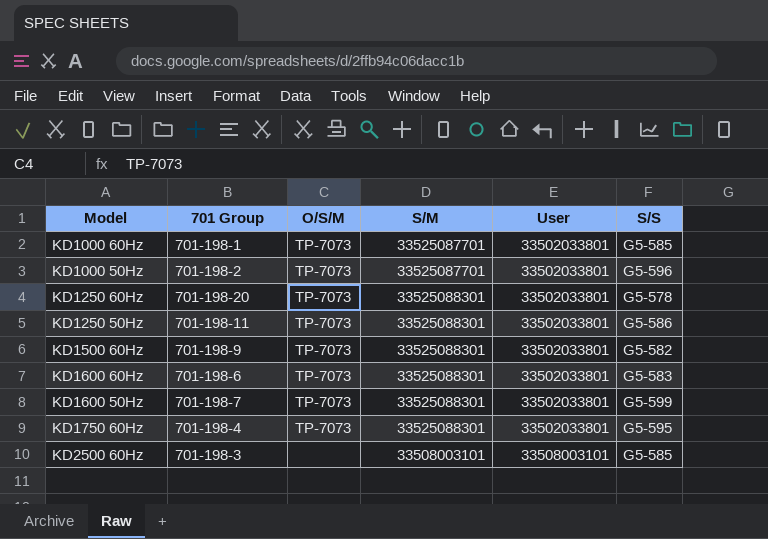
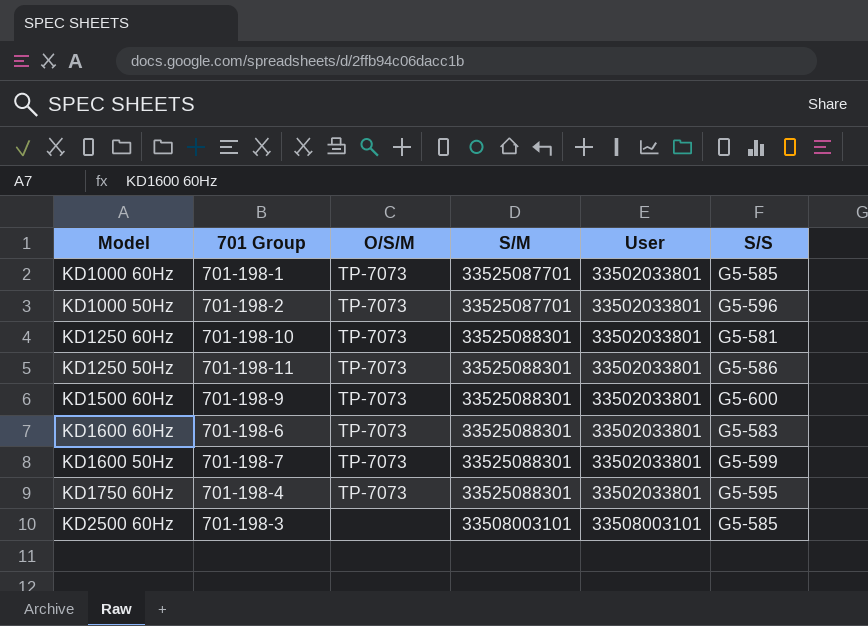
KD1250 60Hz | 701 Group: 701-198-20 -> 701-198-10
KD1250 60Hz | S/S: G5-578 -> G5-581
KD1500 60Hz | S/S: G5-582 -> G5-600

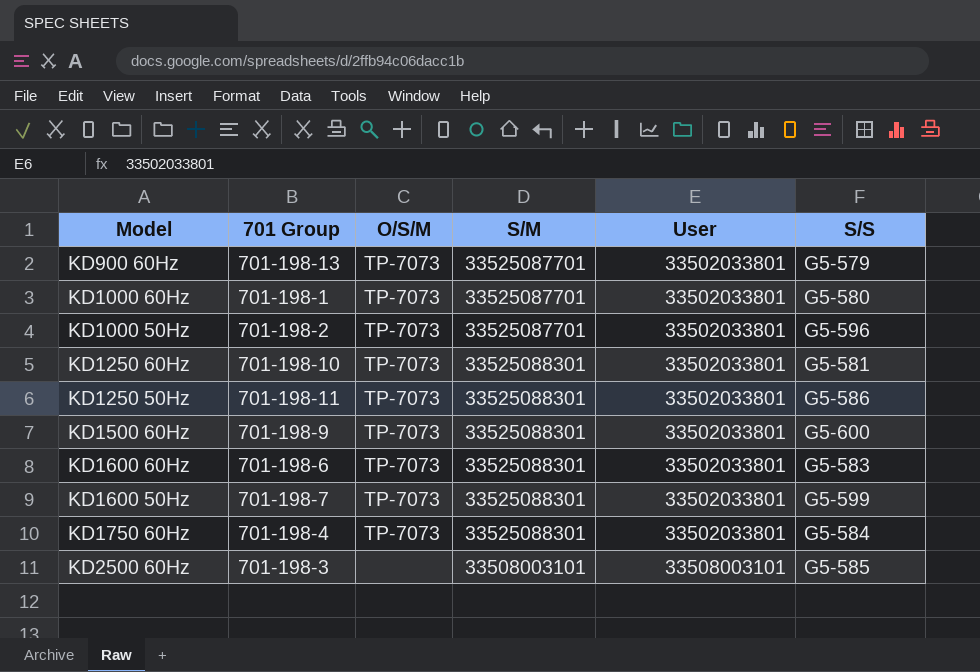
row KD900 60Hz: none -> 701-198-13 | TP-7073 | 33525087701 | 33502033801 | G5-579
KD1000 60Hz | S/S: G5-585 -> G5-580
KD1750 60Hz | S/S: G5-595 -> G5-584

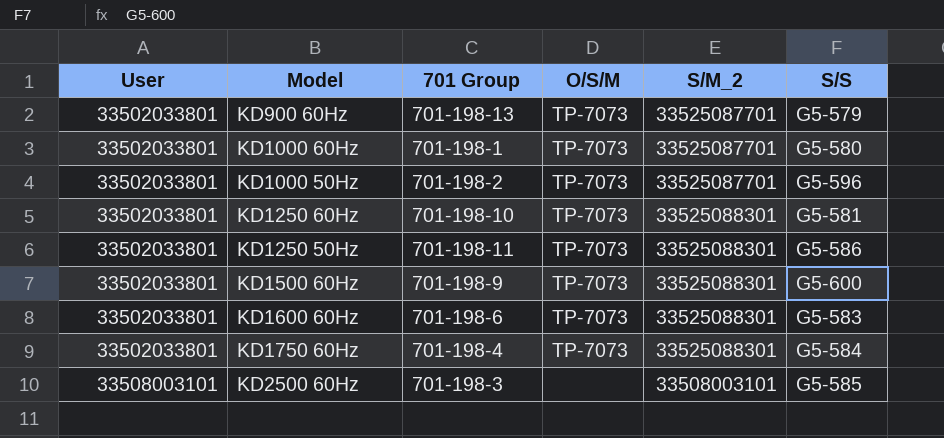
column User | position: 5 -> 1
column name: S/M -> S/M_2
row KD1600 50Hz: 701-198-7 | TP-7073 | 33525088301 | 33502033801 | G5-599 -> none

